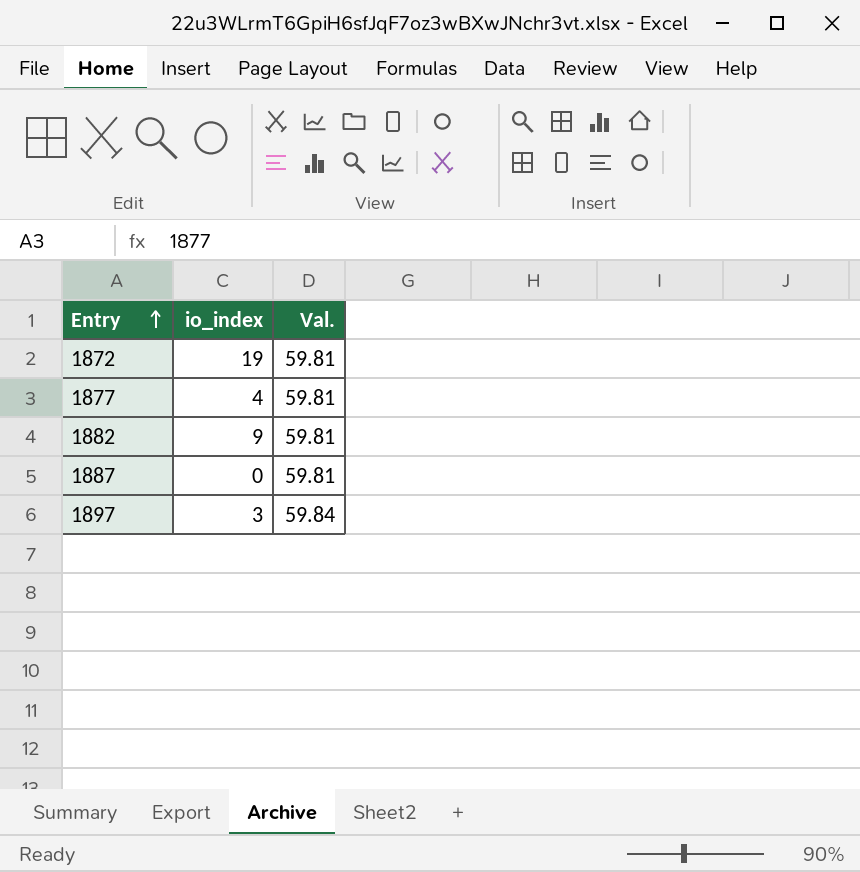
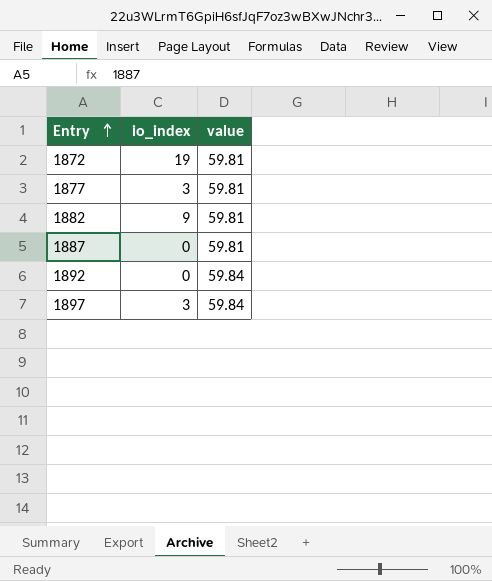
column name: Val. -> value
1877 | io_index: 4 -> 3
row 1892: none -> 0 | 59.84

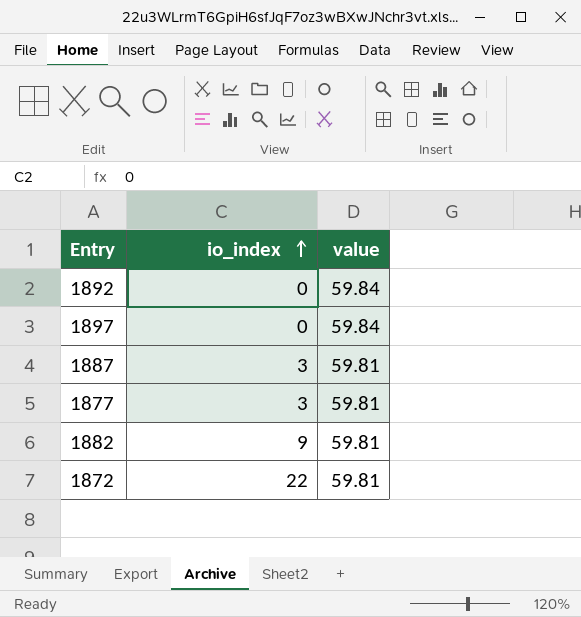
row order: Entry ascending -> io_index ascending
1897 | io_index: 3 -> 0
1887 | io_index: 0 -> 3
1872 | io_index: 19 -> 22

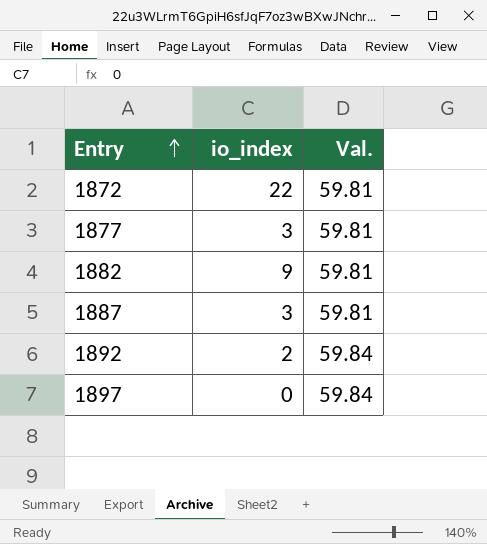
row order: io_index ascending -> Entry ascending
column name: value -> Val.
1892 | io_index: 0 -> 2

